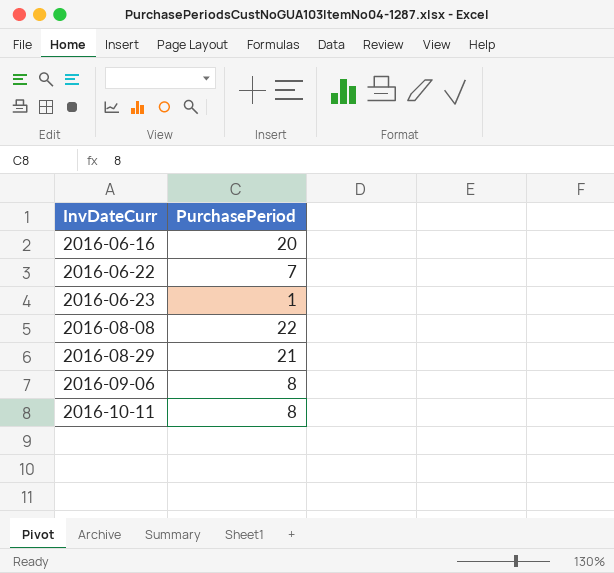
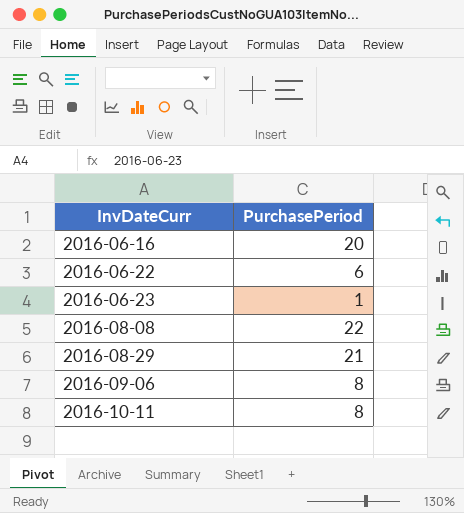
2016-06-22 | PurchasePeriod: 7 -> 6

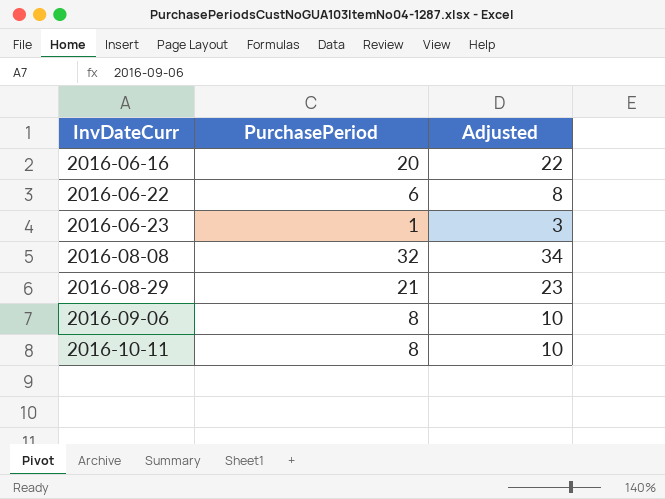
column Adjusted | formula: none -> [PurchasePeriod] + 2
2016-08-08 | PurchasePeriod: 22 -> 32

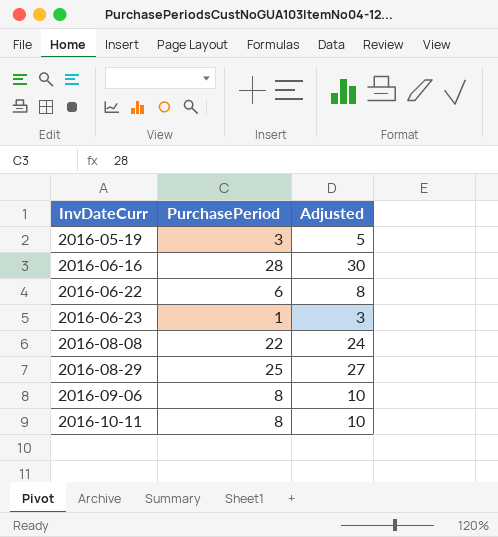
row 2016-05-19: none -> 3 | 5
2016-06-16 | PurchasePeriod: 20 -> 28
2016-06-16 | Adjusted: 22 -> 30
2016-08-08 | PurchasePeriod: 32 -> 22
2016-08-08 | Adjusted: 34 -> 24
2016-08-29 | PurchasePeriod: 21 -> 25
2016-08-29 | Adjusted: 23 -> 27

